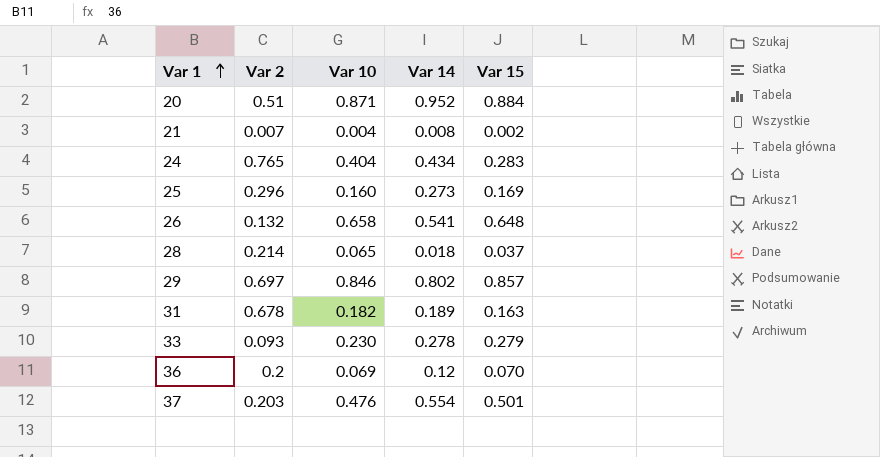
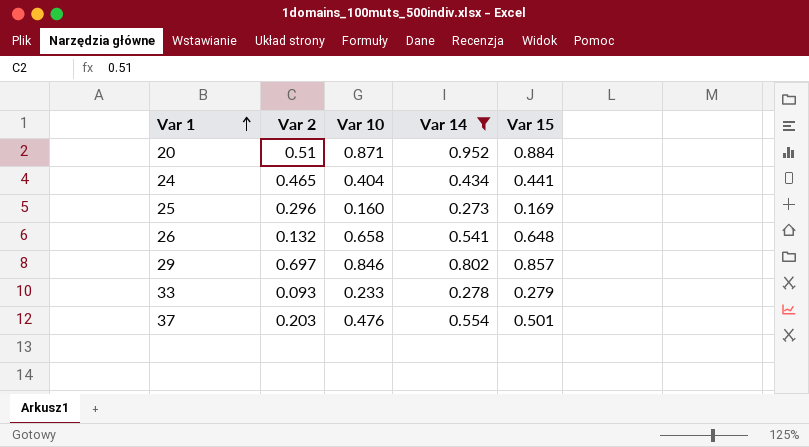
filter: none -> Var 14 >= 0.273
24 | Var 2: 0.765 -> 0.465
24 | Var 15: 0.283 -> 0.441
33 | Var 10: 0.230 -> 0.233

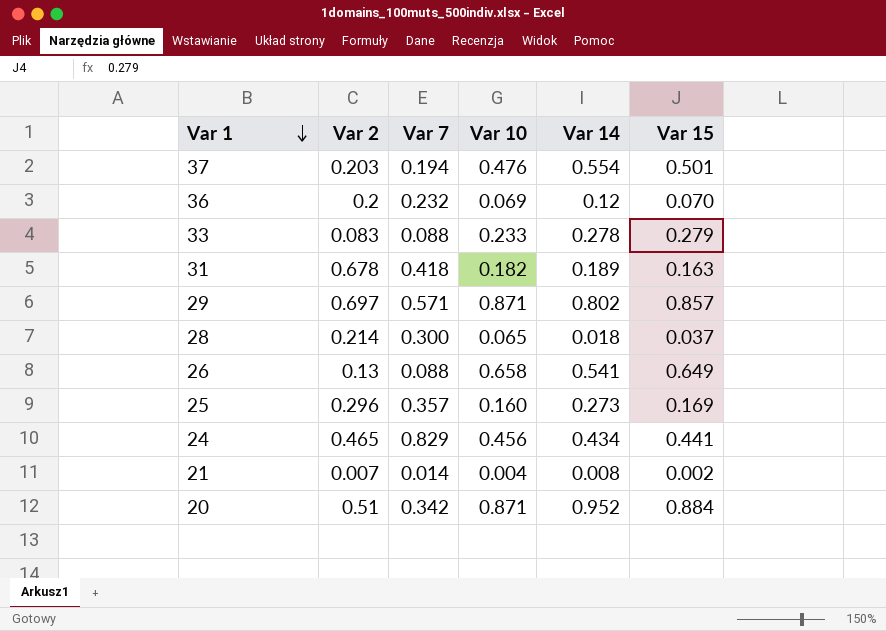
filter: Var 14 >= 0.273 -> none
row order: Var 1 ascending -> Var 1 descending
column Var 7 | position: none -> 3
33 | Var 2: 0.093 -> 0.083
29 | Var 10: 0.846 -> 0.871
26 | Var 2: 0.132 -> 0.13
26 | Var 15: 0.648 -> 0.649
24 | Var 10: 0.404 -> 0.456

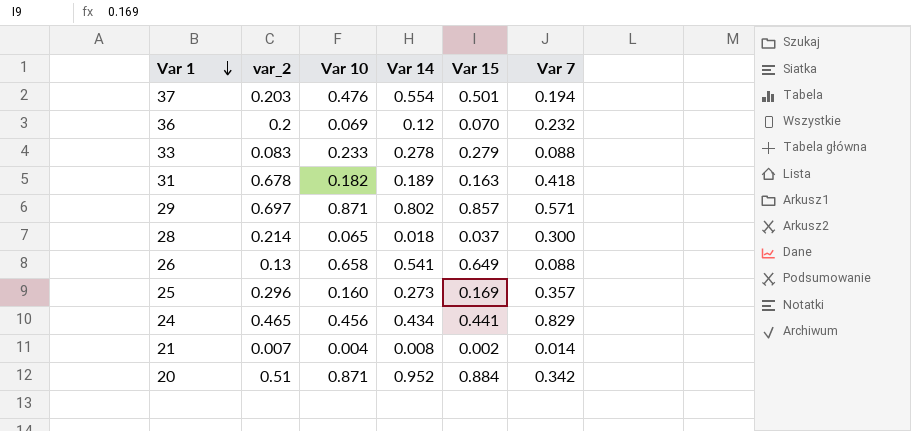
column name: Var 2 -> var_2
column Var 7 | position: 3 -> 6

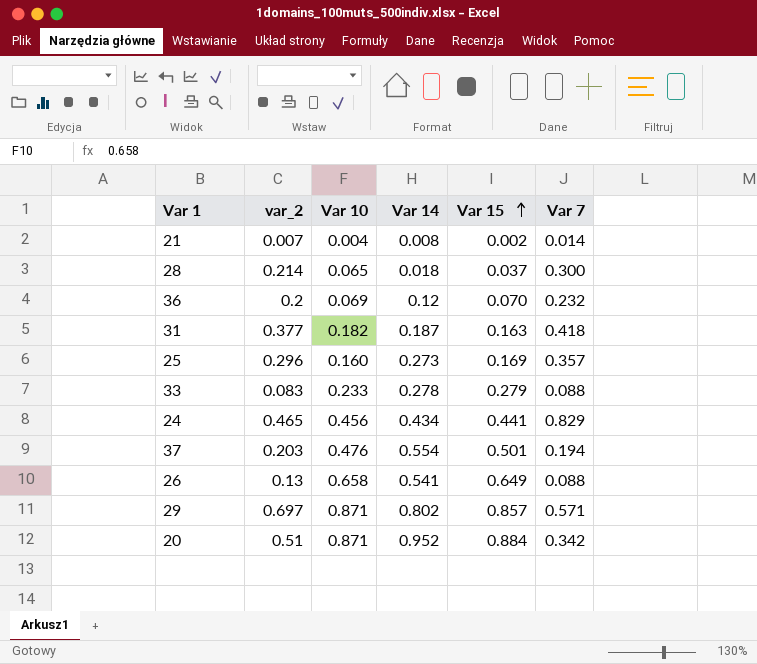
row order: Var 1 descending -> Var 15 ascending
31 | var_2: 0.678 -> 0.377
31 | Var 14: 0.189 -> 0.187

